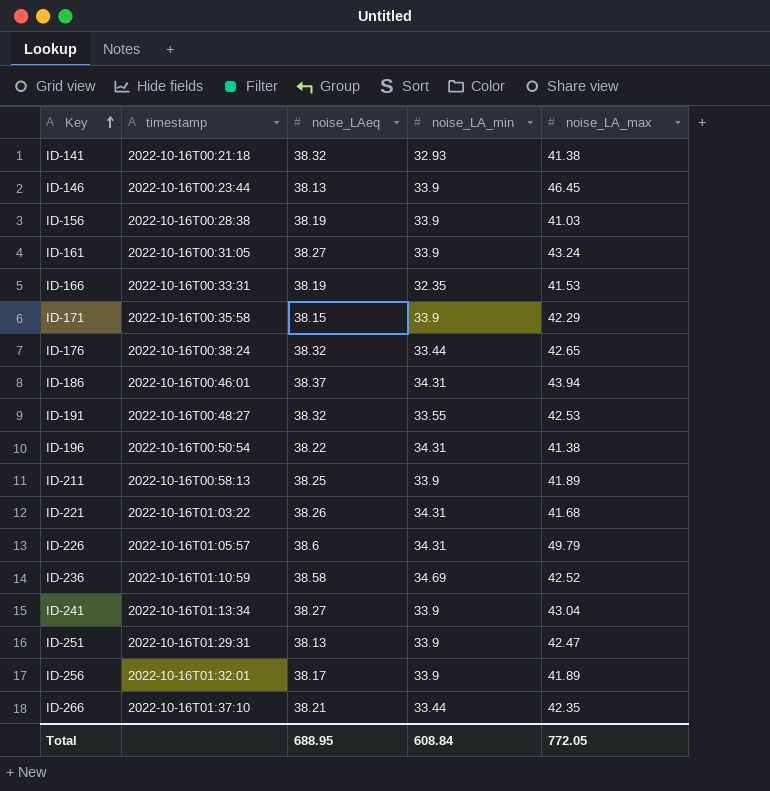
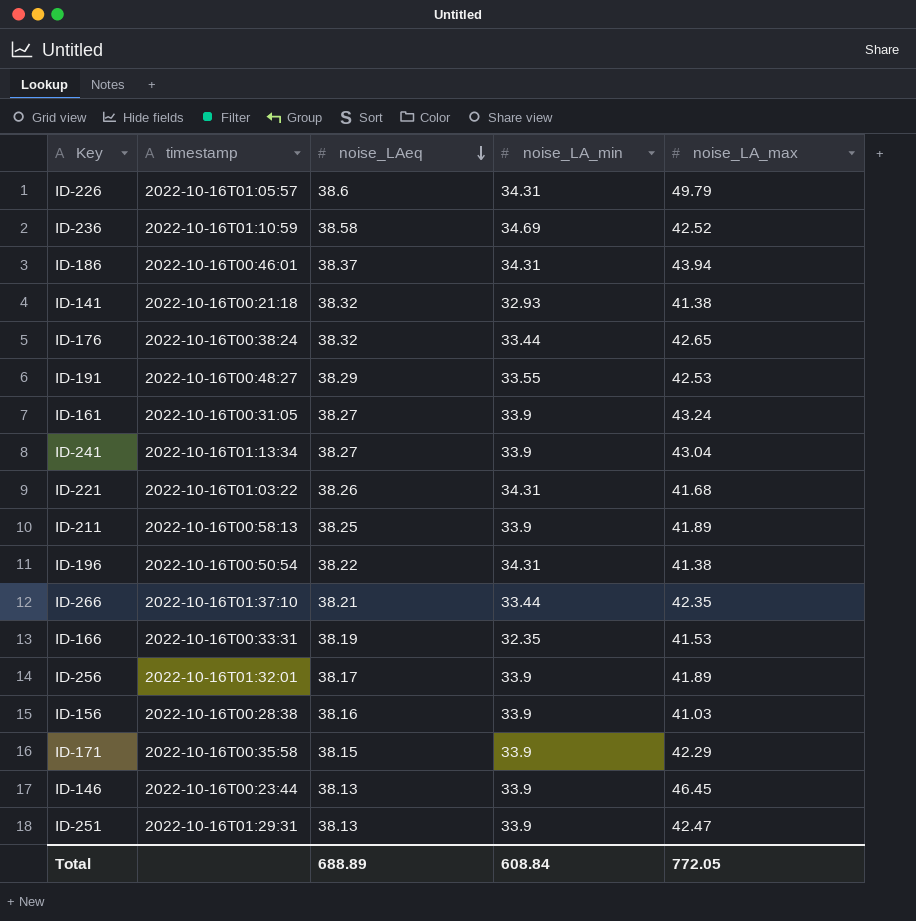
row order: Key ascending -> noise_LAeq descending
ID-191 | noise_LAeq: 38.32 -> 38.29
ID-156 | noise_LAeq: 38.19 -> 38.16
Total | noise_LAeq: 688.95 -> 688.89

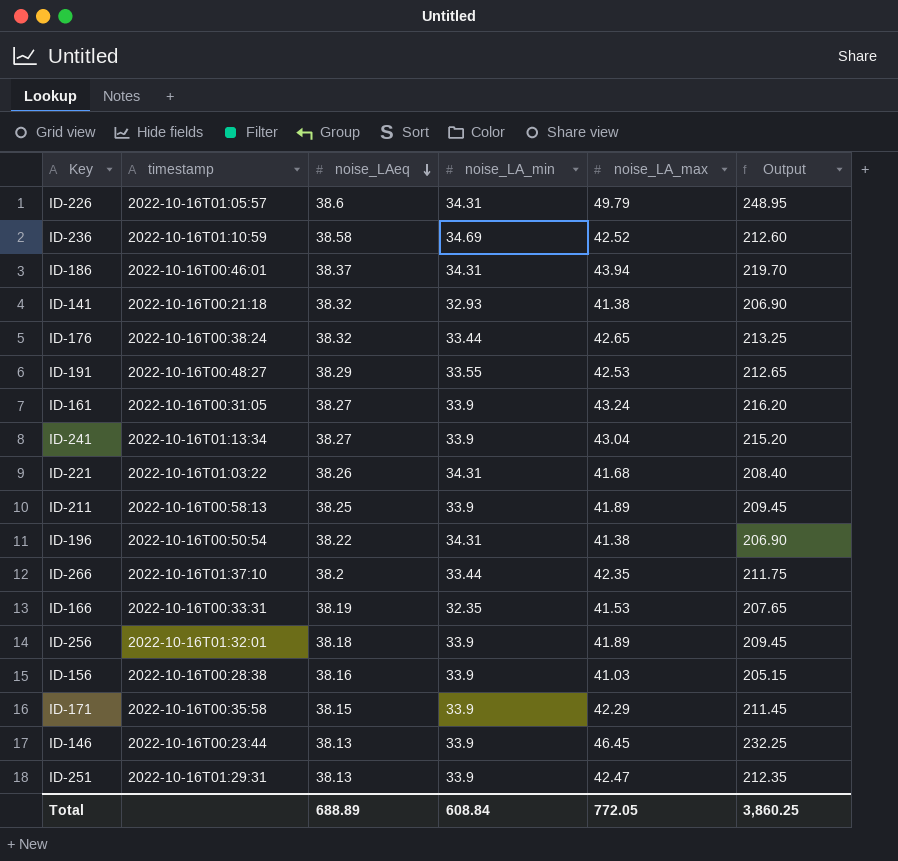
column Output | formula: none -> [noise_LA_max] * 5
ID-266 | noise_LAeq: 38.21 -> 38.2
ID-256 | noise_LAeq: 38.17 -> 38.18

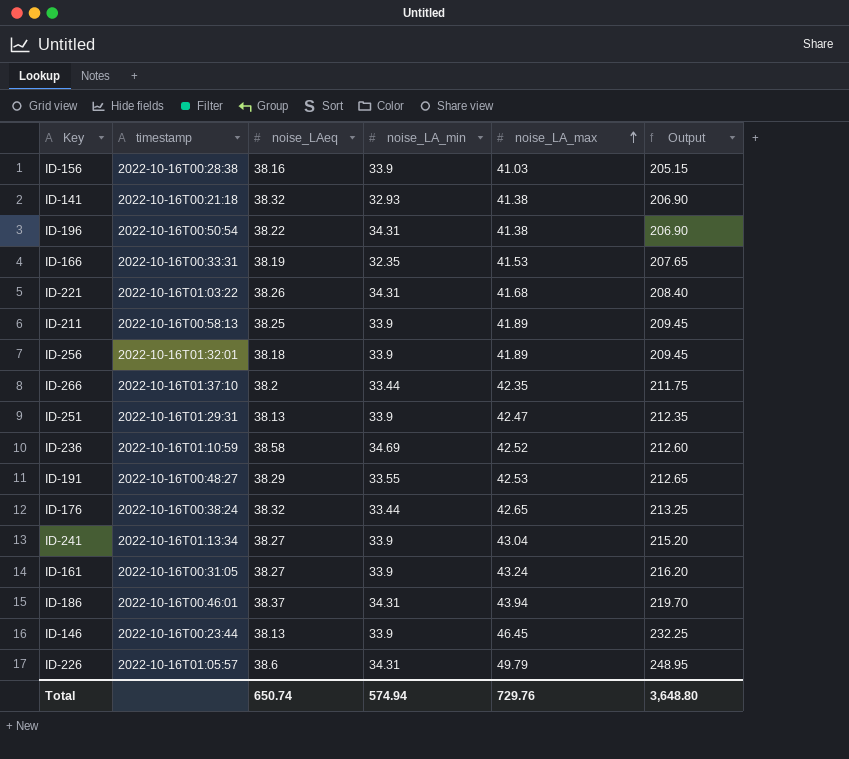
row order: noise_LAeq descending -> noise_LA_max ascending
row ID-171: 2022-10-16T00:35:58 | 38.15 | 33.9 | 42.29 | 211.45 -> none
Total | noise_LAeq: 688.89 -> 650.74
Total | noise_LA_min: 608.84 -> 574.94
Total | noise_LA_max: 772.05 -> 729.76
Total | Output: 3,860.25 -> 3,648.80

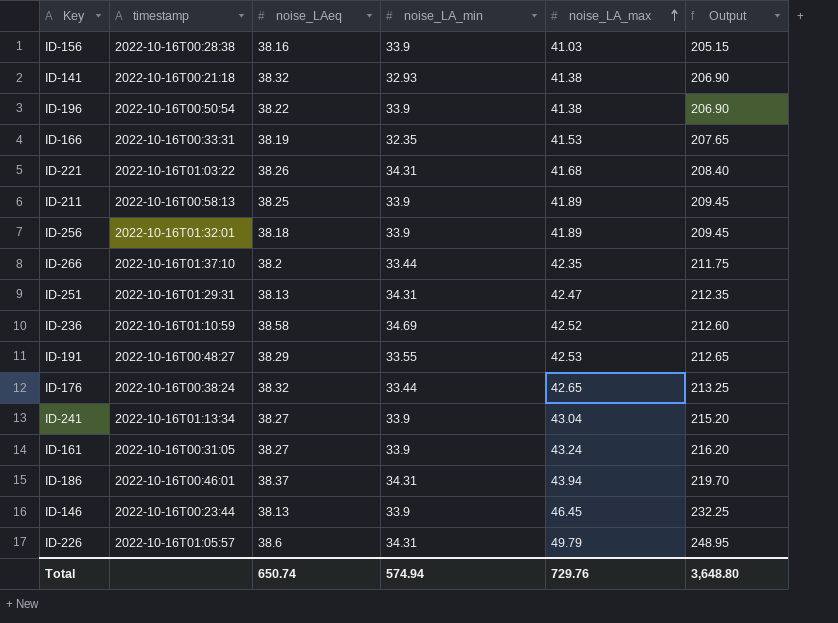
ID-196 | noise_LA_min: 34.31 -> 33.9
ID-251 | noise_LA_min: 33.9 -> 34.31

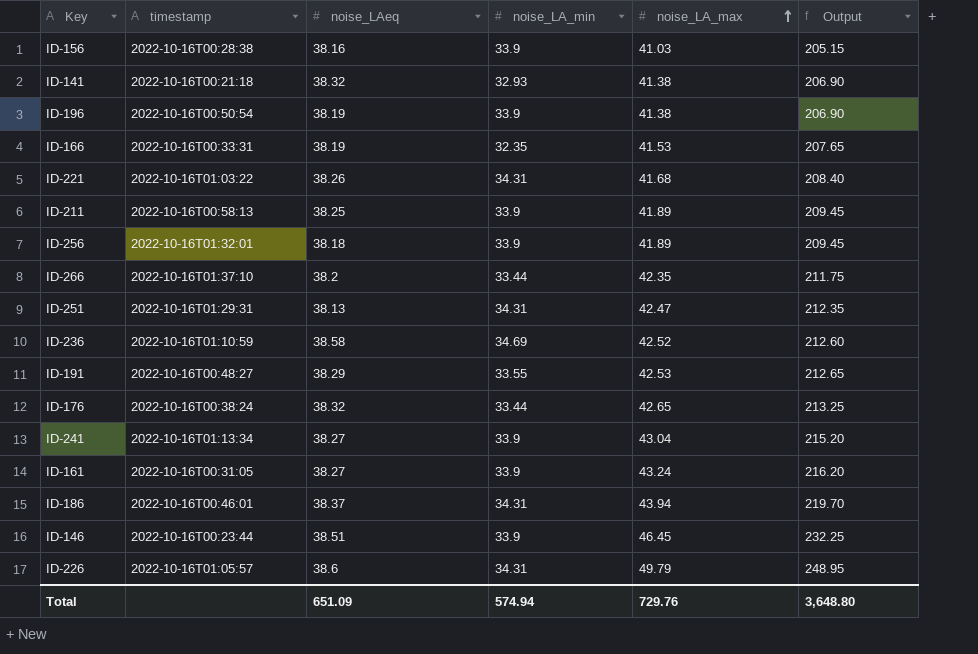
ID-196 | noise_LAeq: 38.22 -> 38.19
ID-146 | noise_LAeq: 38.13 -> 38.51
Total | noise_LAeq: 650.74 -> 651.09

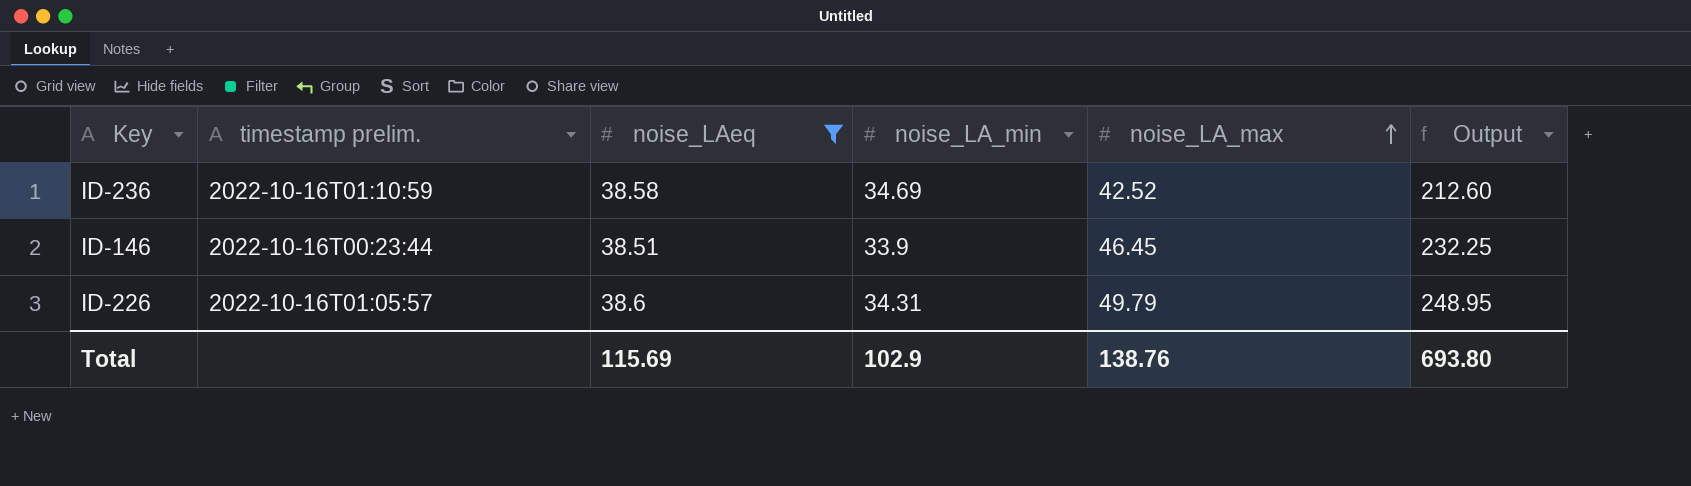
filter: none -> noise_LAeq >= 38.51
column name: timestamp -> timestamp prelim.
Total | noise_LAeq: 651.09 -> 115.69
Total | noise_LA_min: 574.94 -> 102.9
Total | noise_LA_max: 729.76 -> 138.76
Total | Output: 3,648.80 -> 693.80

